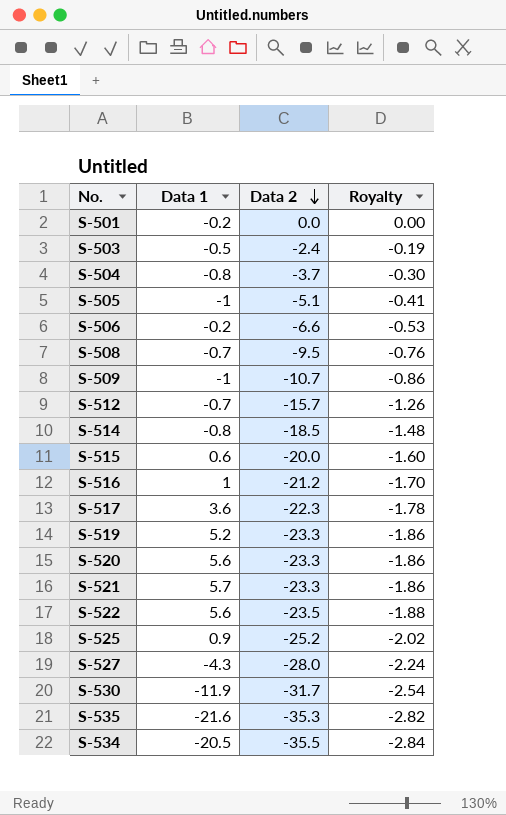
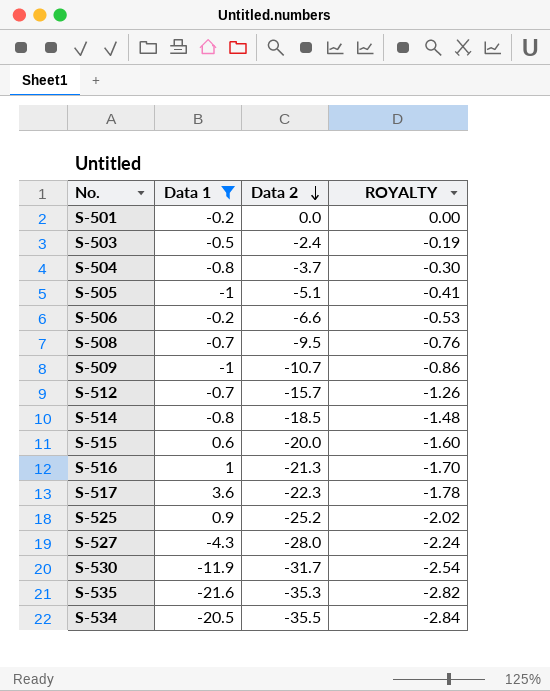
filter: none -> Data 1 <= 3.6
column name: Royalty -> ROYALTY
S-516 | Data 2: -21.2 -> -21.3

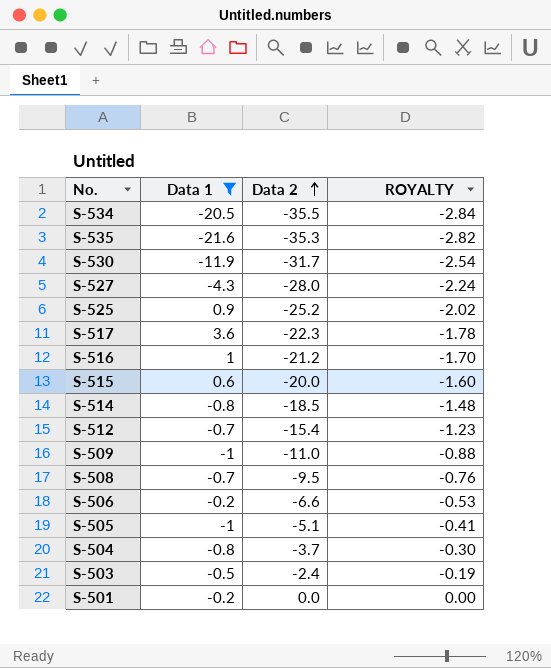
row order: Data 2 descending -> Data 2 ascending
S-516 | Data 2: -21.3 -> -21.2
S-512 | Data 2: -15.7 -> -15.4
S-512 | ROYALTY: -1.26 -> -1.23
S-509 | Data 2: -10.7 -> -11.0
S-509 | ROYALTY: -0.86 -> -0.88

